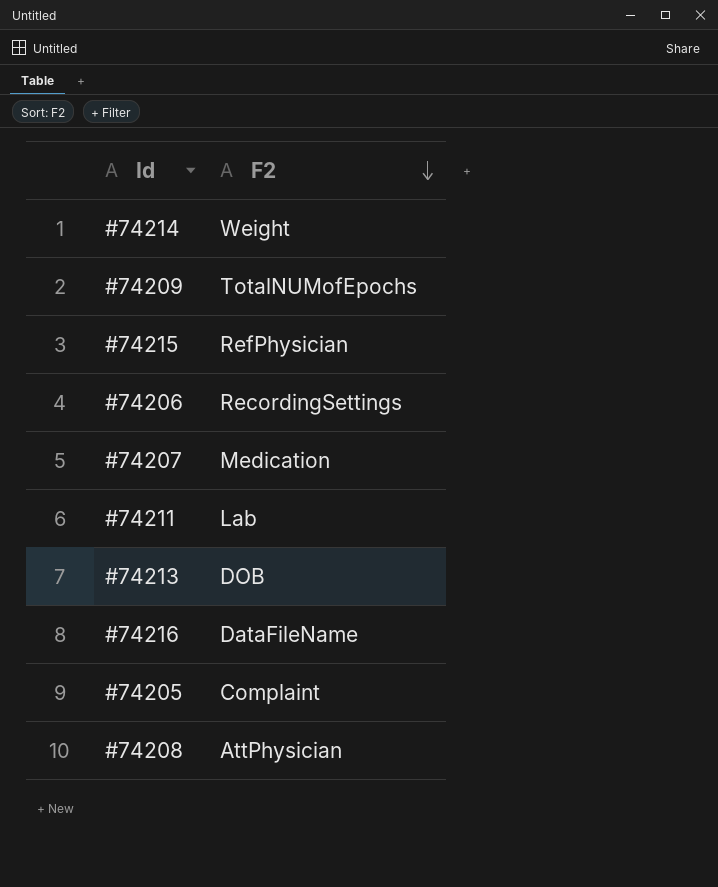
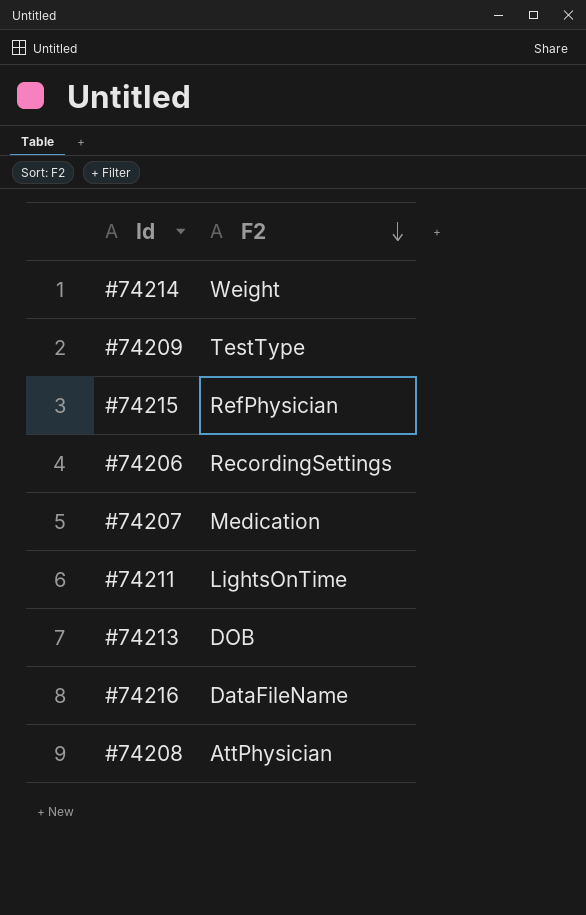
row #74205: Complaint -> none
#74209 | F2: TotalNUMofEpochs -> TestType
#74211 | F2: Lab -> LightsOnTime

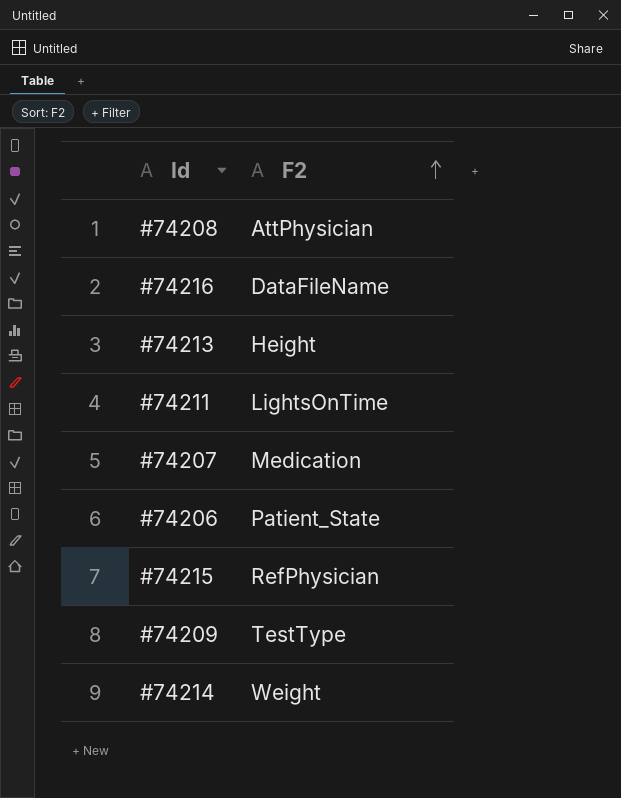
row order: F2 descending -> F2 ascending
#74213 | F2: DOB -> Height
#74206 | F2: RecordingSettings -> Patient_State

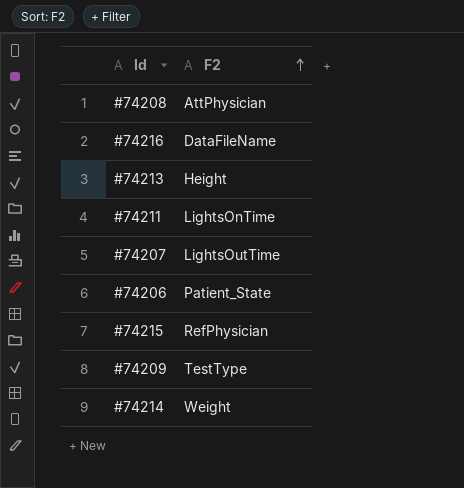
#74207 | F2: Medication -> LightsOutTime

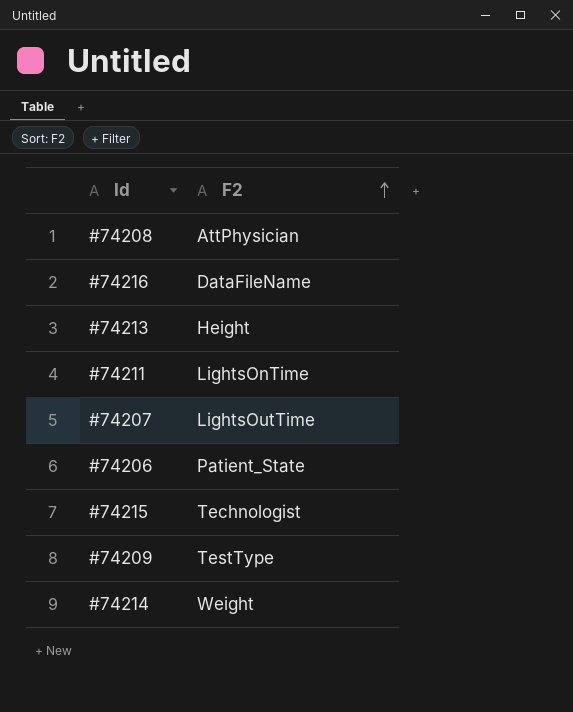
#74215 | F2: RefPhysician -> Technologist

